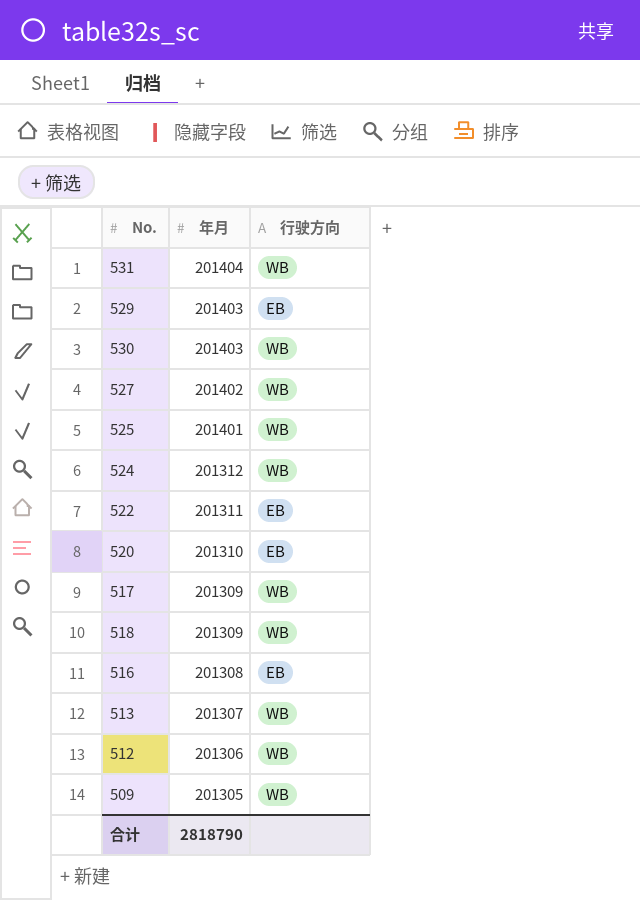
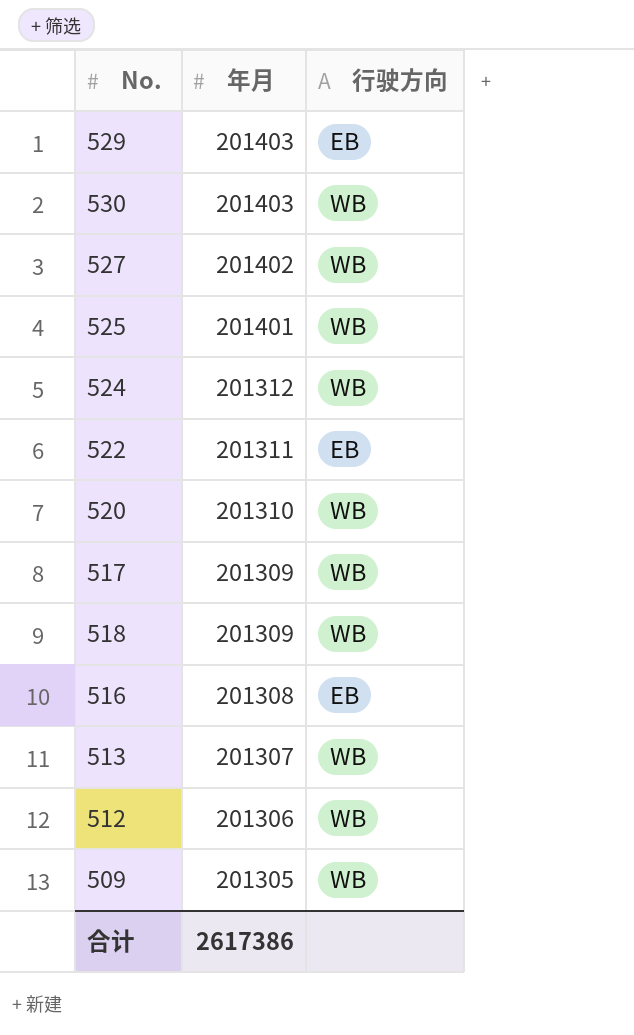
row 531: 201404 | WB -> none
520 | 行驶方向: EB -> WB
合计 | 年月: 2818790 -> 2617386

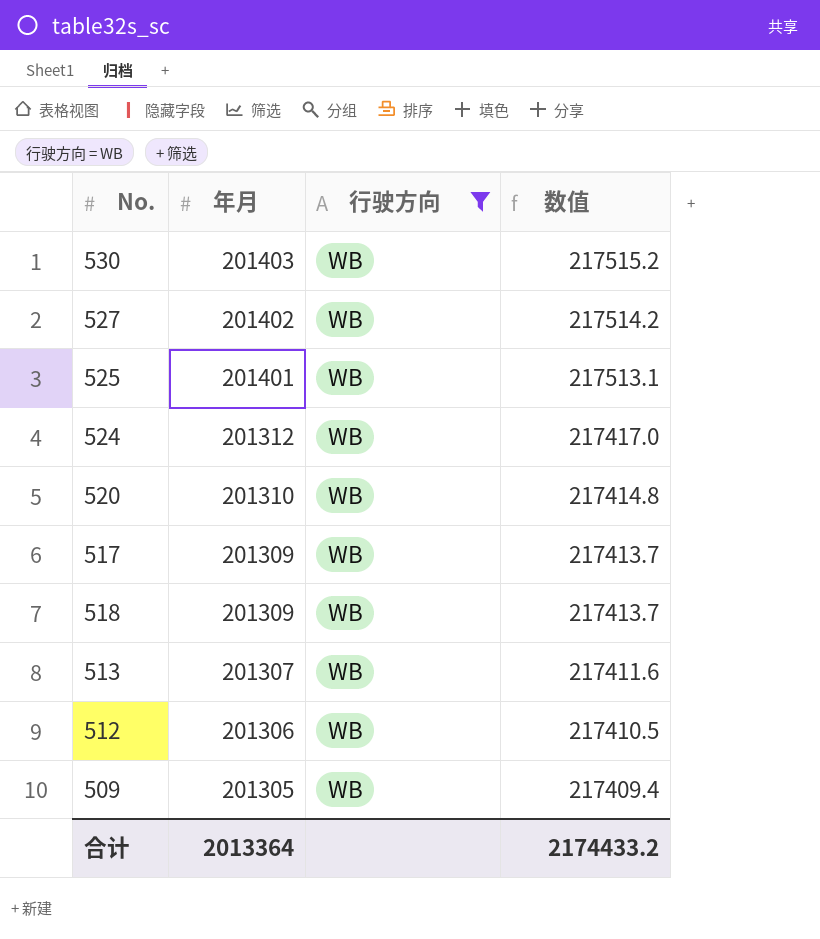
filter: none -> 行驶方向 = WB
column 数值 | formula: none -> [年月] * 1.08
合计 | 年月: 2617386 -> 2013364

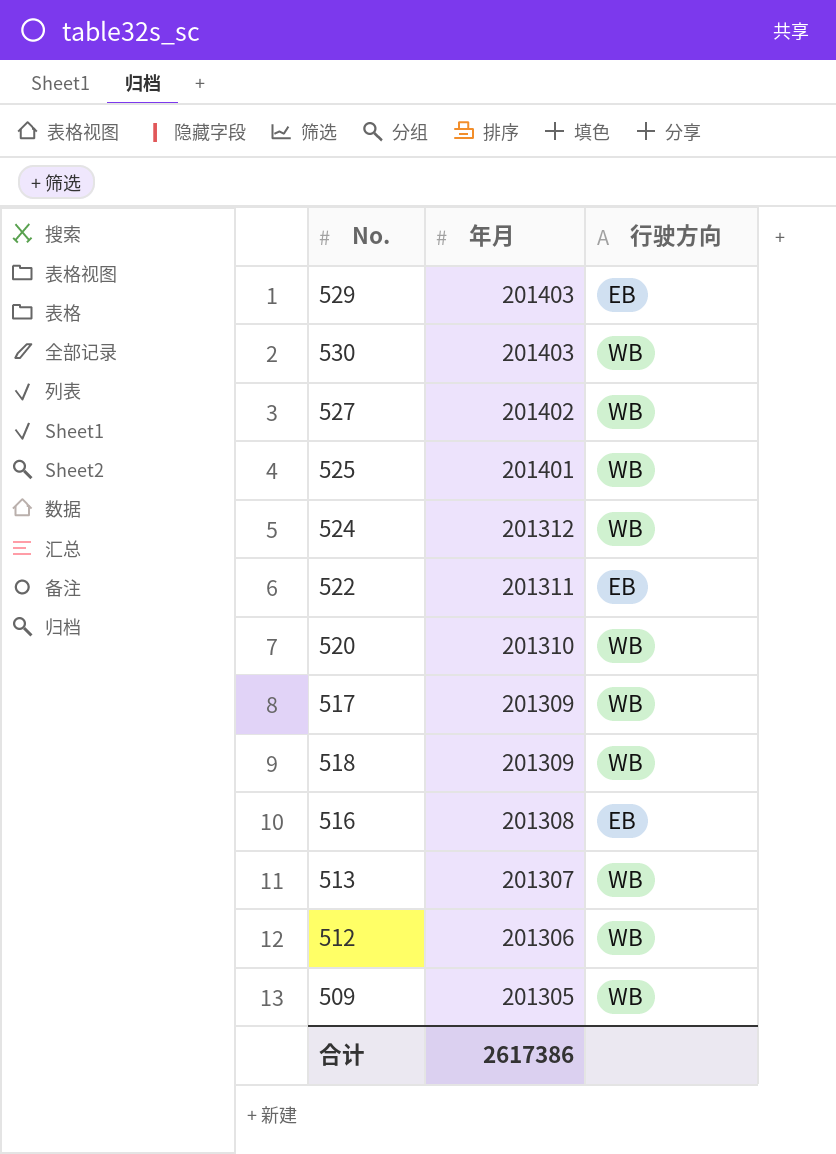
filter: 行驶方向 = WB -> none
column 数值 | formula: [年月] * 1.08 -> none
合计 | 年月: 2013364 -> 2617386

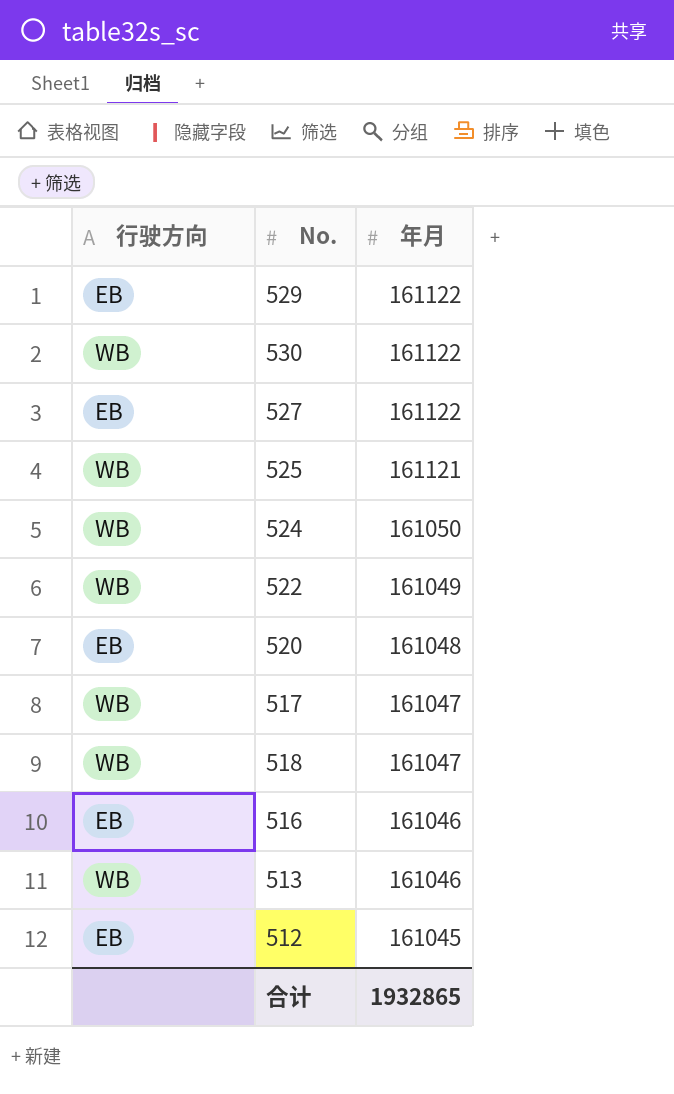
column 行驶方向 | position: 3 -> 1
row 509: 201305 | WB -> none
529 | 年月: 201403 -> 161122
530 | 年月: 201403 -> 161122
527 | 行驶方向: WB -> EB
527 | 年月: 201402 -> 161122
525 | 年月: 201401 -> 161121
524 | 年月: 201312 -> 161050
522 | 行驶方向: EB -> WB
522 | 年月: 201311 -> 161049
520 | 行驶方向: WB -> EB
520 | 年月: 201310 -> 161048
517 | 年月: 201309 -> 161047
518 | 年月: 201309 -> 161047
516 | 年月: 201308 -> 161046
513 | 年月: 201307 -> 161046
512 | 行驶方向: WB -> EB
512 | 年月: 201306 -> 161045
合计 | 年月: 2617386 -> 1932865

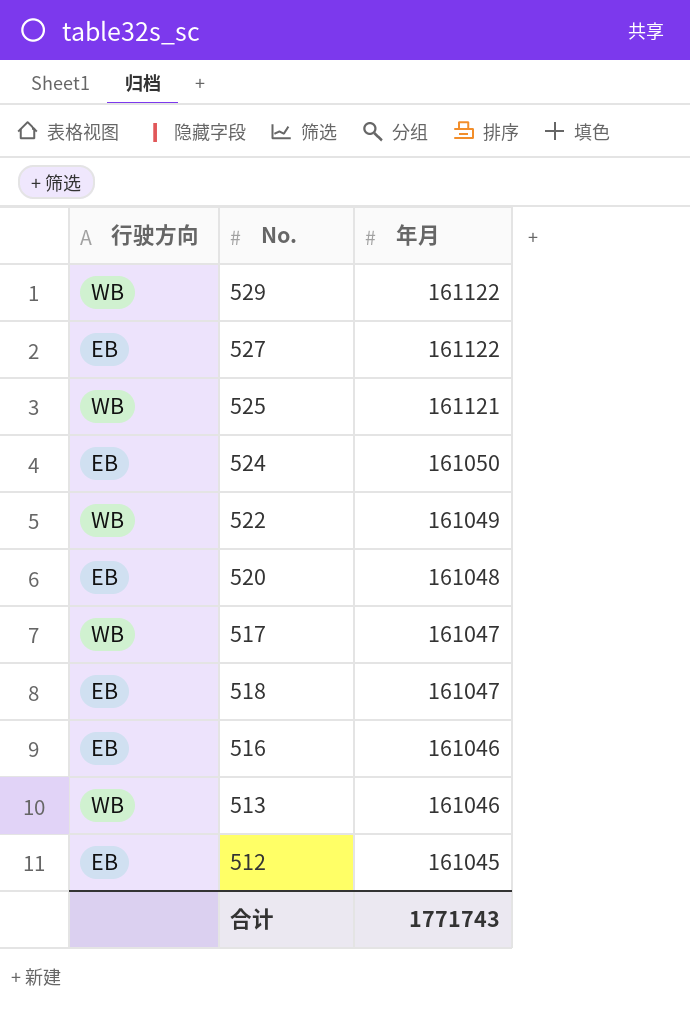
row 530: WB | 161122 -> none
529 | 行驶方向: EB -> WB
524 | 行驶方向: WB -> EB
518 | 行驶方向: WB -> EB
合计 | 年月: 1932865 -> 1771743

